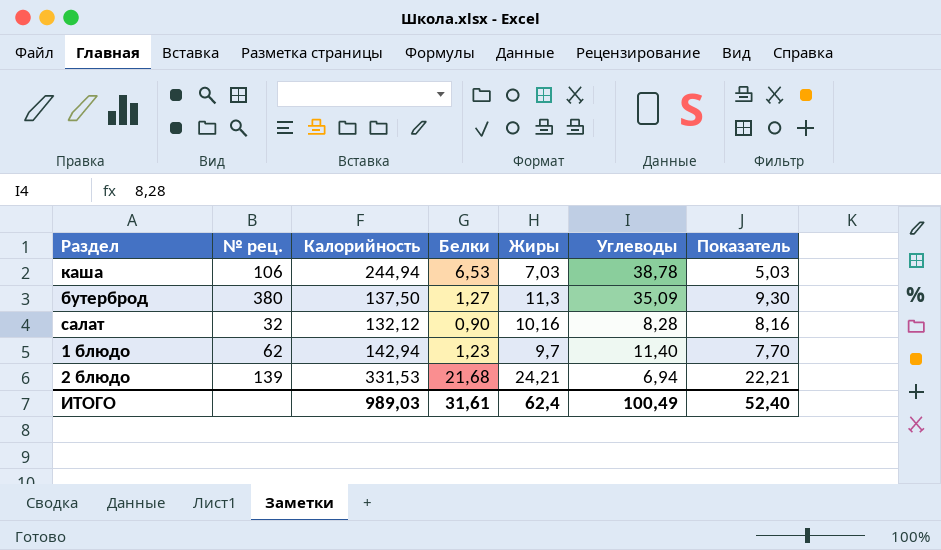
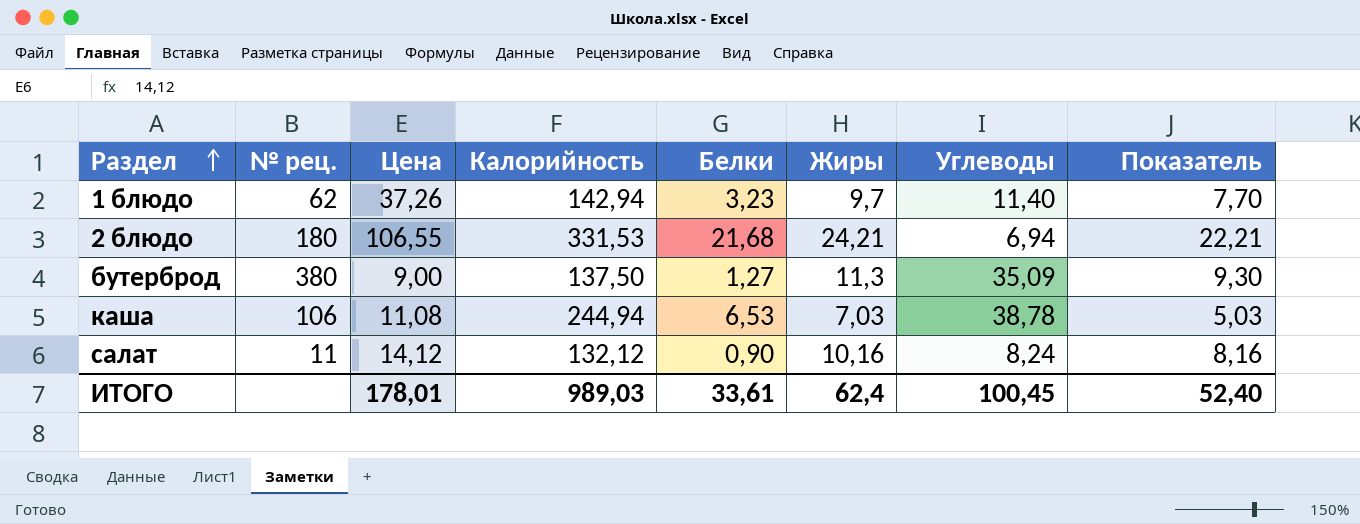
row order: none -> Раздел ascending
column Цена | position: none -> 3
1 блюдо | Белки: 1,23 -> 3,23
2 блюдо | № рец.: 139 -> 180
салат | № рец.: 32 -> 11
салат | Углеводы: 8,28 -> 8,24
ИТОГО | Белки: 31,61 -> 33,61
ИТОГО | Углеводы: 100,49 -> 100,45

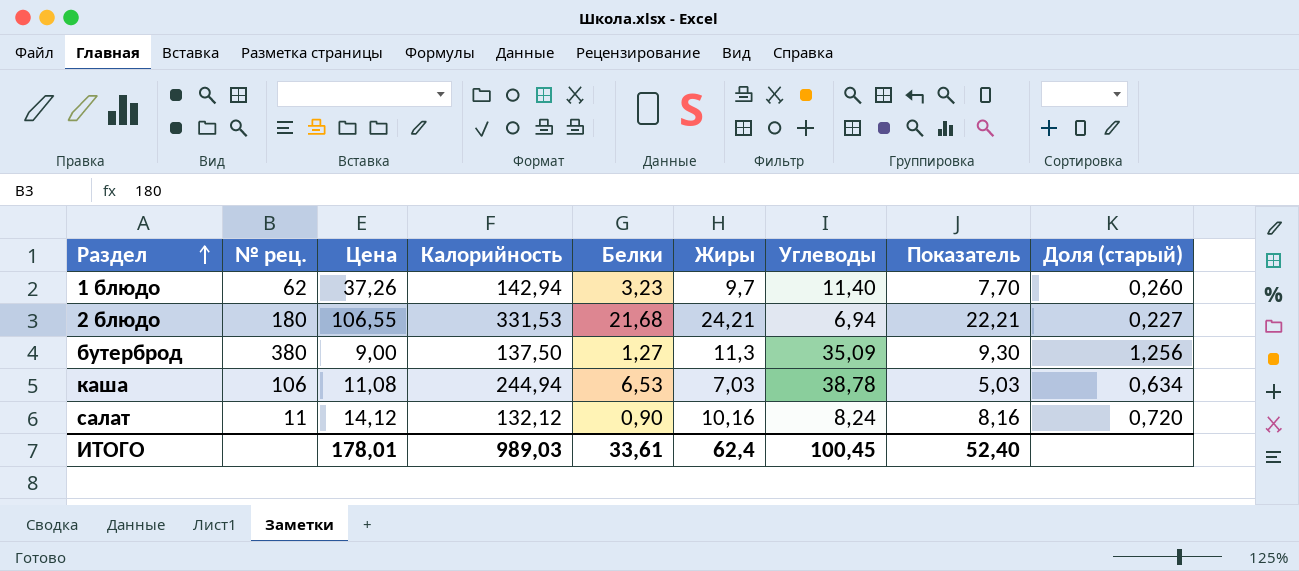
column Доля (старый) | formula: none -> [Жиры] / [Цена]

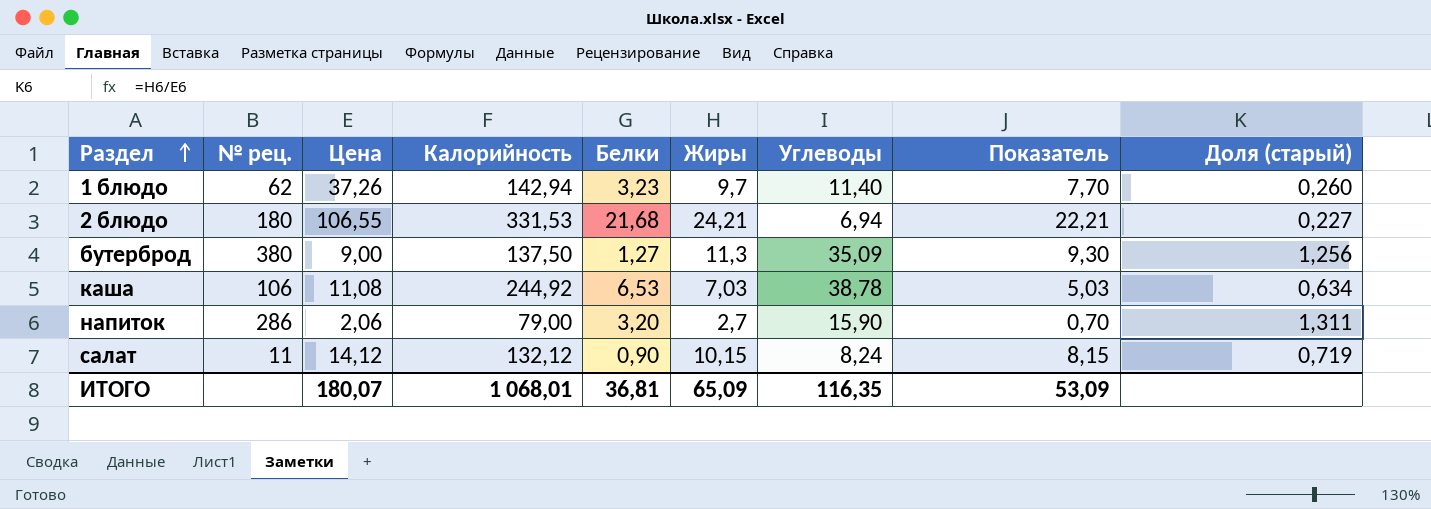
каша | Калорийность: 244,94 -> 244,92
row напиток: none -> 286 | 2,06 | 79,00 | 3,20 | 2,7 | 15,90 | 0,70 | 1,311
салат | Жиры: 10,16 -> 10,15
салат | Показатель: 8,16 -> 8,15
салат | Доля (старый): 0,720 -> 0,719
ИТОГО | Цена: 178,01 -> 180,07
ИТОГО | Калорийность: 989,03 -> 1 068,01
ИТОГО | Белки: 33,61 -> 36,81
ИТОГО | Жиры: 62,4 -> 65,09
ИТОГО | Углеводы: 100,45 -> 116,35
ИТОГО | Показатель: 52,40 -> 53,09

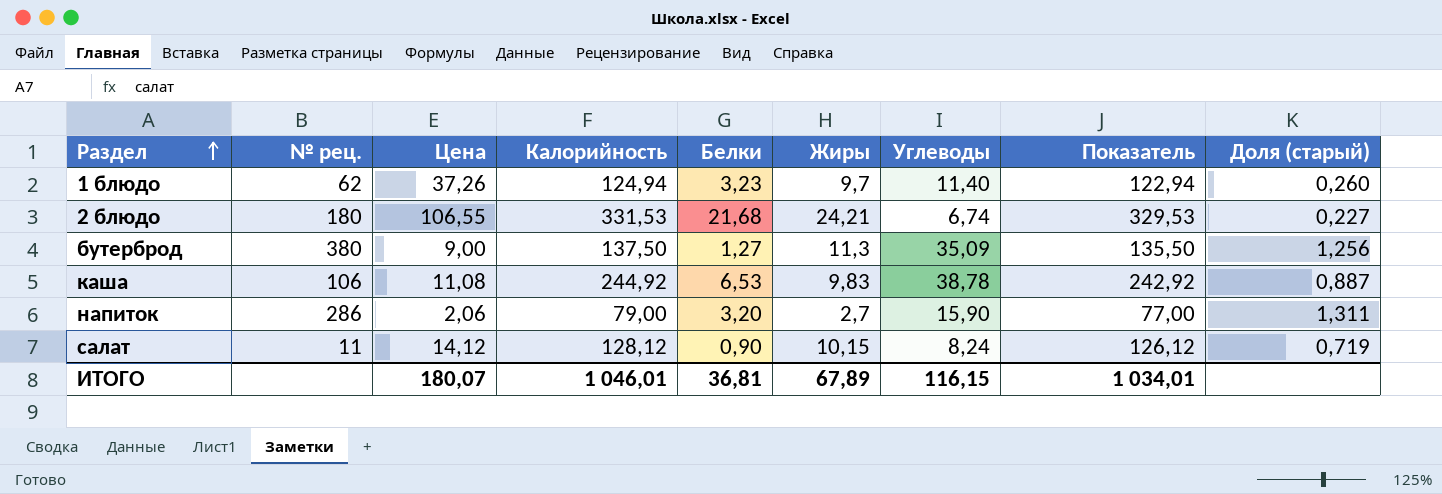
column Показатель | formula: [Жиры] - 2 -> [Калорийность] - 2
1 блюдо | Калорийность: 142,94 -> 124,94
2 блюдо | Углеводы: 6,94 -> 6,74
каша | Жиры: 7,03 -> 9,83
каша | Доля (старый): 0,634 -> 0,887
салат | Калорийность: 132,12 -> 128,12
ИТОГО | Калорийность: 1 068,01 -> 1 046,01
ИТОГО | Жиры: 65,09 -> 67,89
ИТОГО | Углеводы: 116,35 -> 116,15
ИТОГО | Показатель: 53,09 -> 1 034,01

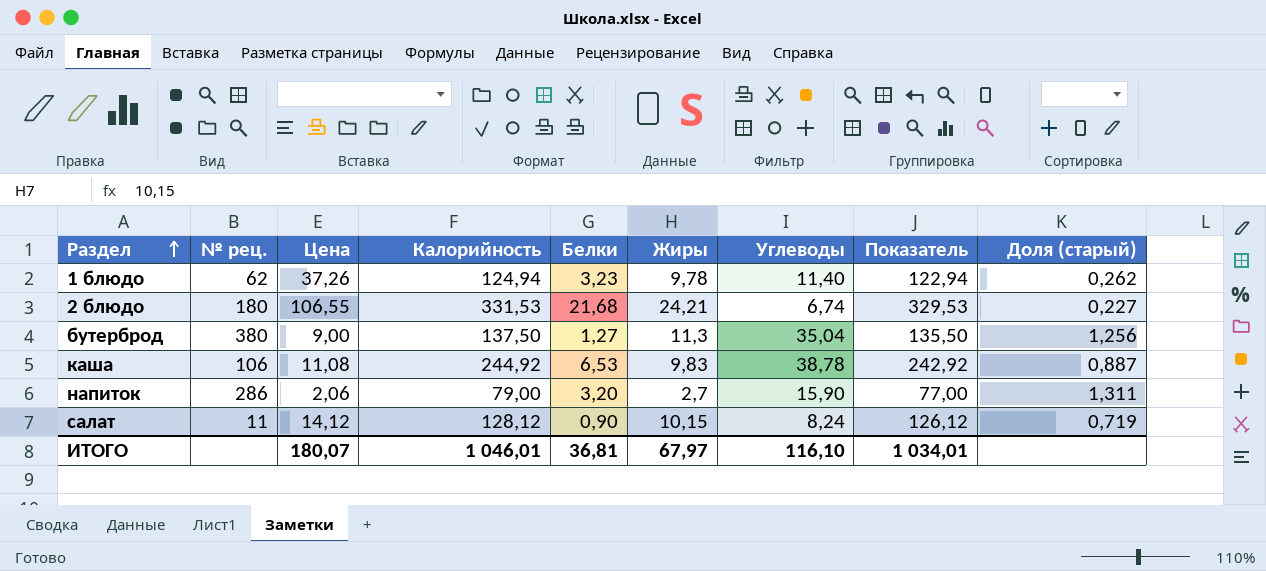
1 блюдо | Жиры: 9,7 -> 9,78
1 блюдо | Доля (старый): 0,260 -> 0,262
бутерброд | Углеводы: 35,09 -> 35,04
ИТОГО | Жиры: 67,89 -> 67,97
ИТОГО | Углеводы: 116,15 -> 116,10

